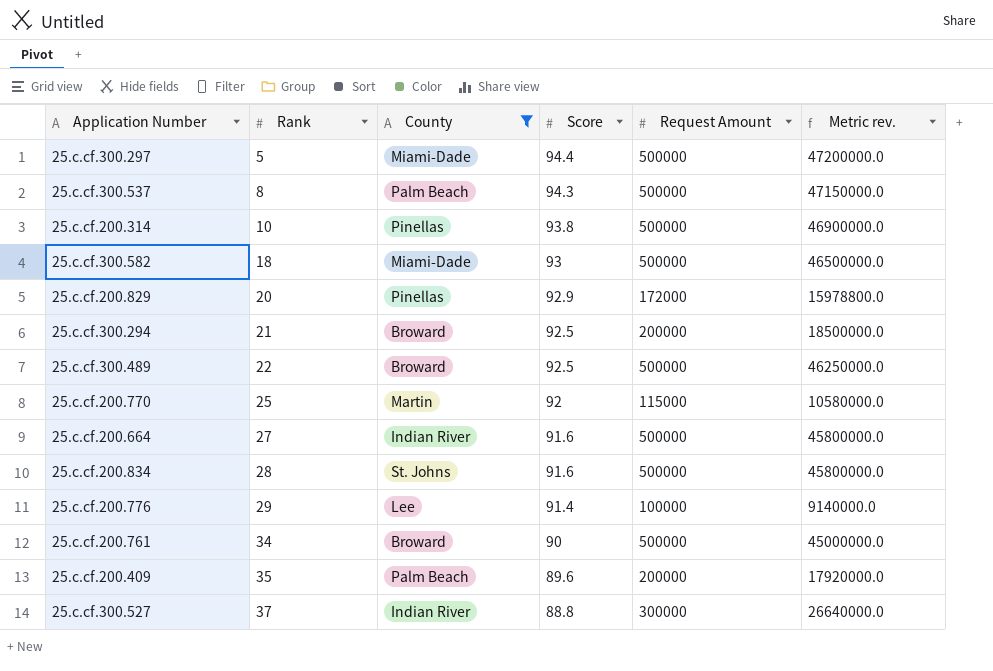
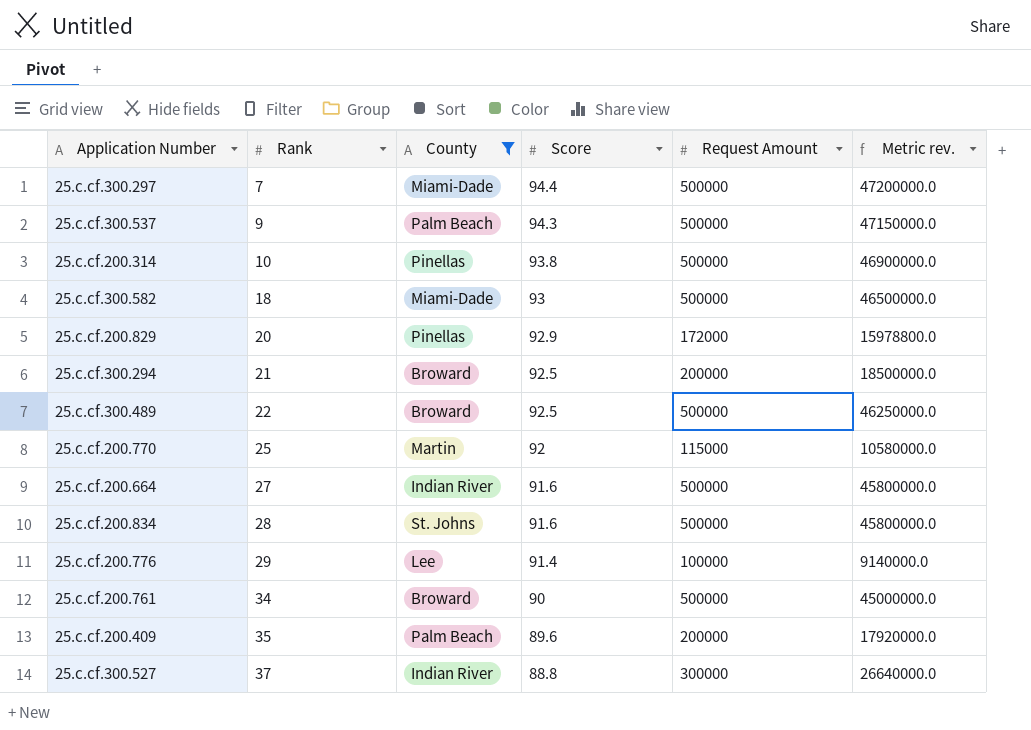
25.c.cf.300.297 | Rank: 5 -> 7
25.c.cf.300.537 | Rank: 8 -> 9

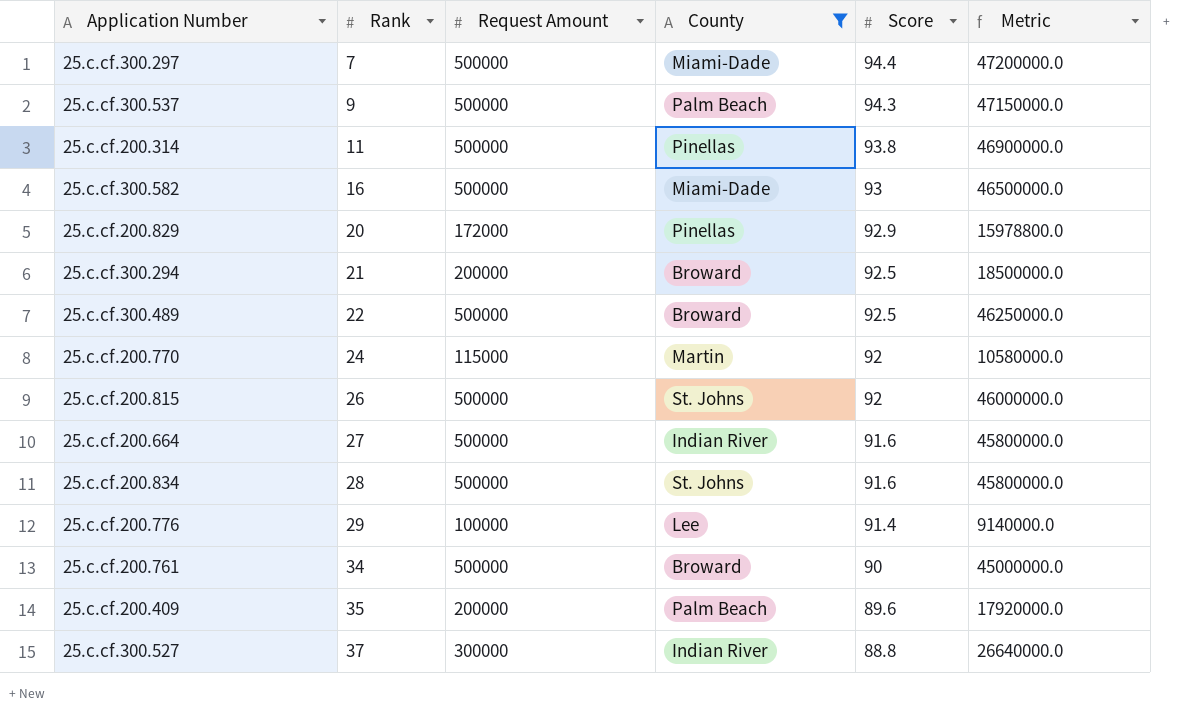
column Request Amount | position: 5 -> 3
column name: Metric rev. -> Metric
25.c.cf.200.314 | Rank: 10 -> 11
25.c.cf.300.582 | Rank: 18 -> 16
25.c.cf.200.770 | Rank: 25 -> 24
row 25.c.cf.200.815: none -> 26 | 500000 | St. Johns | 92 | 46000000.0

